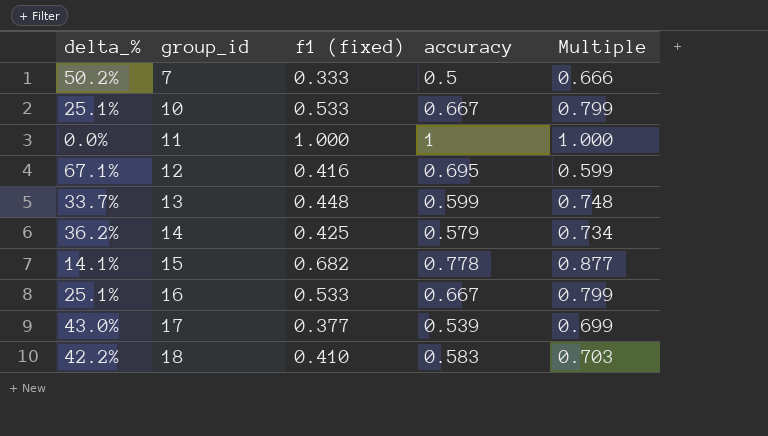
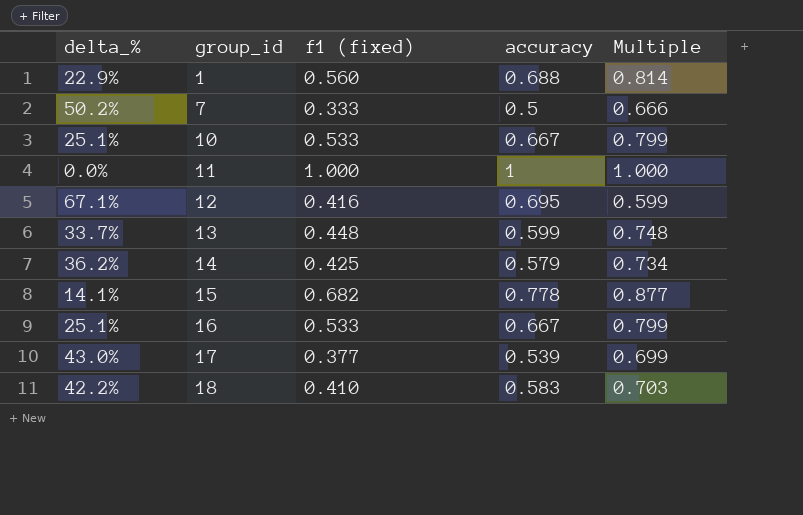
row 1: none -> 22.9% | 0.560 | 0.688 | 0.814

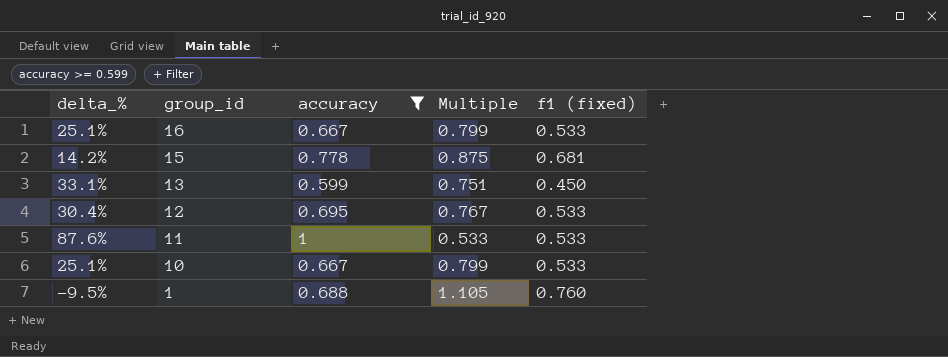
filter: none -> accuracy >= 0.599
row order: group_id ascending -> group_id descending
column f1 (fixed) | position: 3 -> 5
15 | delta_%: 14.1% -> 14.2%
15 | Multiple: 0.877 -> 0.875
15 | f1 (fixed): 0.682 -> 0.681
13 | delta_%: 33.7% -> 33.1%
13 | Multiple: 0.748 -> 0.751
13 | f1 (fixed): 0.448 -> 0.450
12 | delta_%: 67.1% -> 30.4%
12 | Multiple: 0.599 -> 0.767
12 | f1 (fixed): 0.416 -> 0.533
11 | delta_%: 0.0% -> 87.6%
11 | Multiple: 1.000 -> 0.533
11 | f1 (fixed): 1.000 -> 0.533
1 | delta_%: 22.9% -> -9.5%
1 | Multiple: 0.814 -> 1.105
1 | f1 (fixed): 0.560 -> 0.760

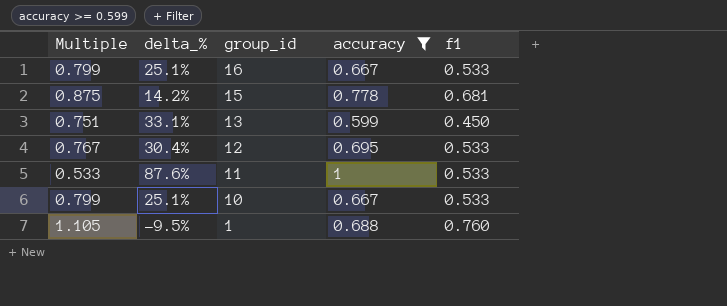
column Multiple | position: 4 -> 1
column name: f1 (fixed) -> f1

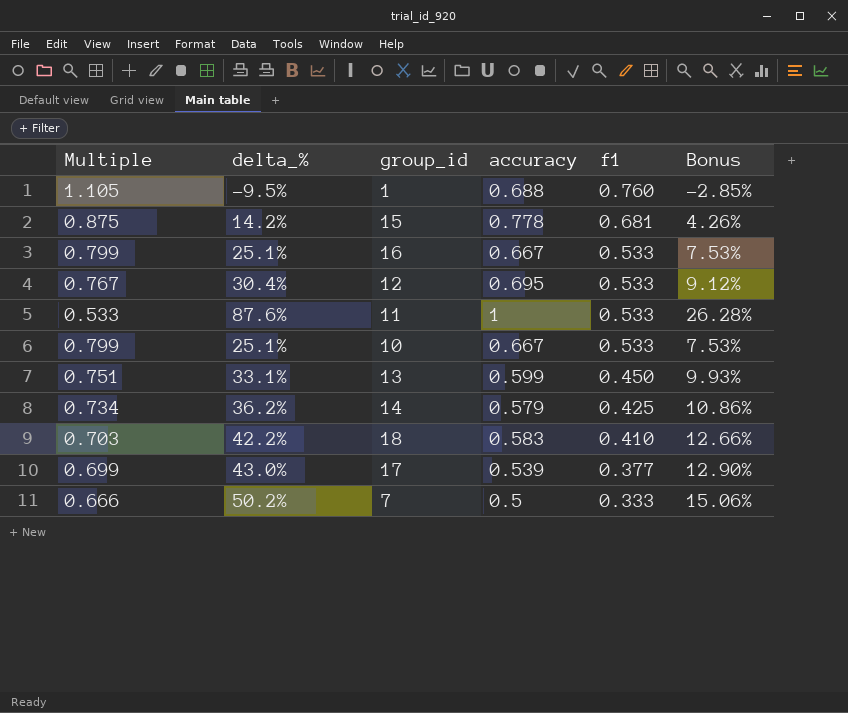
filter: accuracy >= 0.599 -> none
row order: group_id descending -> f1 descending
column Bonus | formula: none -> [delta_%] * 0.3

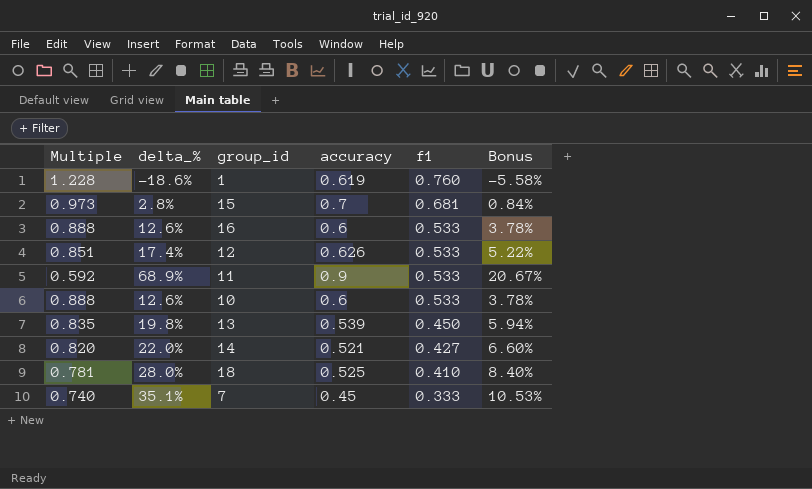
row 17: 0.699 | 43.0% | 0.539 | 0.377 | 12.90% -> none
1 | Multiple: 1.105 -> 1.228
1 | delta_%: -9.5% -> -18.6%
1 | accuracy: 0.688 -> 0.619
1 | Bonus: -2.85% -> -5.58%
15 | Multiple: 0.875 -> 0.973
15 | delta_%: 14.2% -> 2.8%
15 | accuracy: 0.778 -> 0.7
15 | Bonus: 4.26% -> 0.84%
16 | Multiple: 0.799 -> 0.888
16 | delta_%: 25.1% -> 12.6%
16 | accuracy: 0.667 -> 0.6
16 | Bonus: 7.53% -> 3.78%
12 | Multiple: 0.767 -> 0.851
12 | delta_%: 30.4% -> 17.4%
12 | accuracy: 0.695 -> 0.626
12 | Bonus: 9.12% -> 5.22%
11 | Multiple: 0.533 -> 0.592
11 | delta_%: 87.6% -> 68.9%
11 | accuracy: 1 -> 0.9
11 | Bonus: 26.28% -> 20.67%
10 | Multiple: 0.799 -> 0.888
10 | delta_%: 25.1% -> 12.6%
10 | accuracy: 0.667 -> 0.6
10 | Bonus: 7.53% -> 3.78%
13 | Multiple: 0.751 -> 0.835
13 | delta_%: 33.1% -> 19.8%
13 | accuracy: 0.599 -> 0.539
13 | Bonus: 9.93% -> 5.94%
14 | Multiple: 0.734 -> 0.820
14 | delta_%: 36.2% -> 22.0%
14 | accuracy: 0.579 -> 0.521
14 | f1: 0.425 -> 0.427
14 | Bonus: 10.86% -> 6.60%
18 | Multiple: 0.703 -> 0.781
18 | delta_%: 42.2% -> 28.0%
18 | accuracy: 0.583 -> 0.525
18 | Bonus: 12.66% -> 8.40%
7 | Multiple: 0.666 -> 0.740
7 | delta_%: 50.2% -> 35.1%
7 | accuracy: 0.5 -> 0.45
7 | Bonus: 15.06% -> 10.53%

